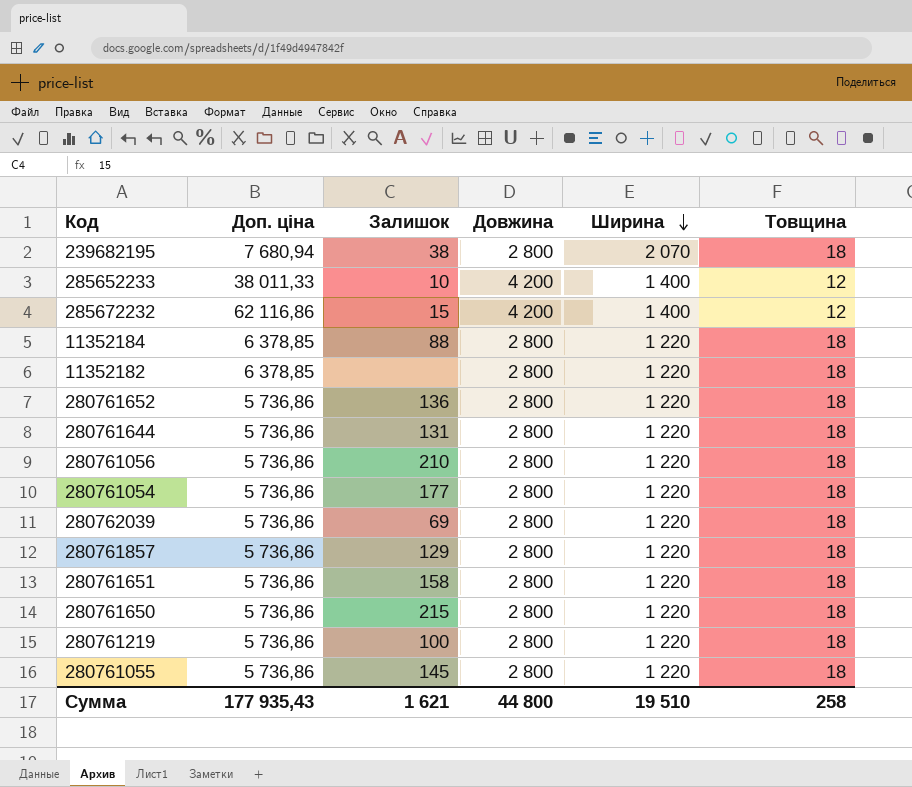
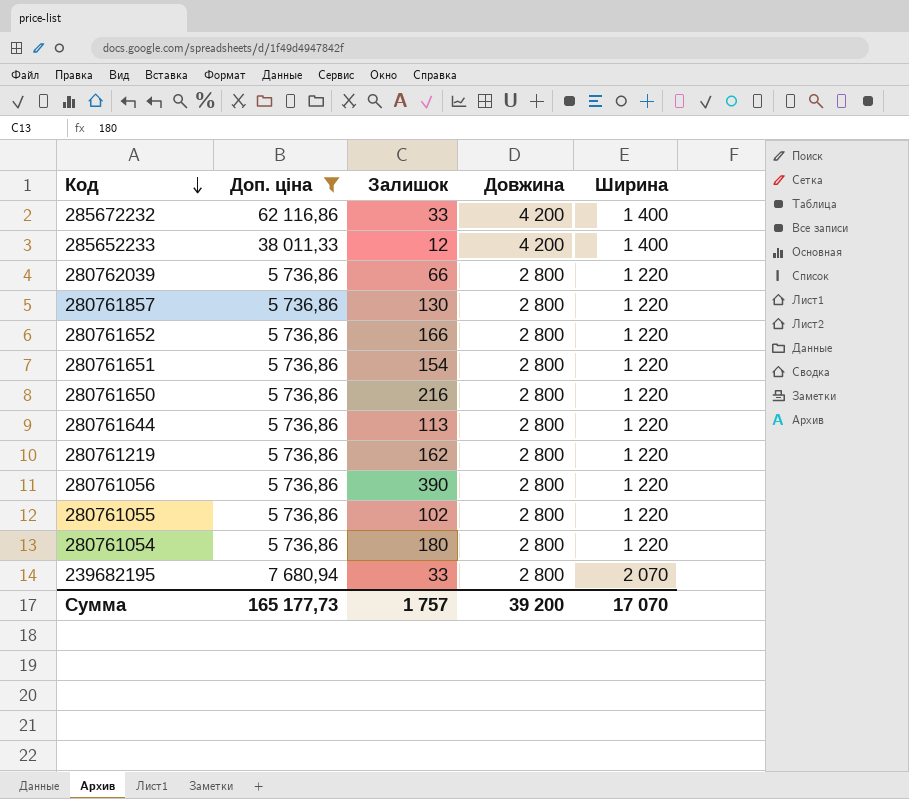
filter: none -> Доп. ціна != 6 378,85
row order: Ширина descending -> Код descending
column Товщина | position: 6 -> none
285672232 | Залишок: 15 -> 33
285652233 | Залишок: 10 -> 12
280762039 | Залишок: 69 -> 66
280761857 | Залишок: 129 -> 130
280761652 | Залишок: 136 -> 166
280761651 | Залишок: 158 -> 154
280761650 | Залишок: 215 -> 216
280761644 | Залишок: 131 -> 113
280761219 | Залишок: 100 -> 162
280761056 | Залишок: 210 -> 390
280761055 | Залишок: 145 -> 102
280761054 | Залишок: 177 -> 180
239682195 | Залишок: 38 -> 33
Сумма | Доп. ціна: 177 935,43 -> 165 177,73
Сумма | Залишок: 1 621 -> 1 757
Сумма | Довжина: 44 800 -> 39 200
Сумма | Ширина: 19 510 -> 17 070

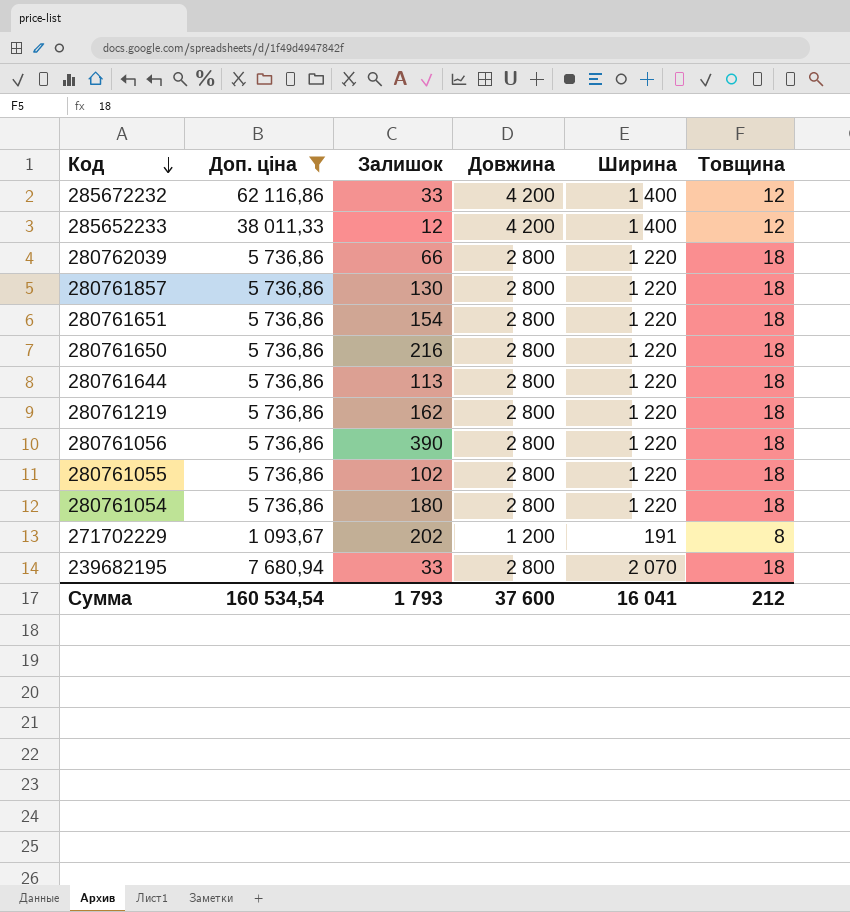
column Товщина | position: none -> 6
row 280761652: 5 736,86 | 166 | 2 800 | 1 220 -> none
row 271702229: none -> 1 093,67 | 202 | 1 200 | 191 | 8
Сумма | Доп. ціна: 165 177,73 -> 160 534,54
Сумма | Залишок: 1 757 -> 1 793
Сумма | Довжина: 39 200 -> 37 600
Сумма | Ширина: 17 070 -> 16 041

